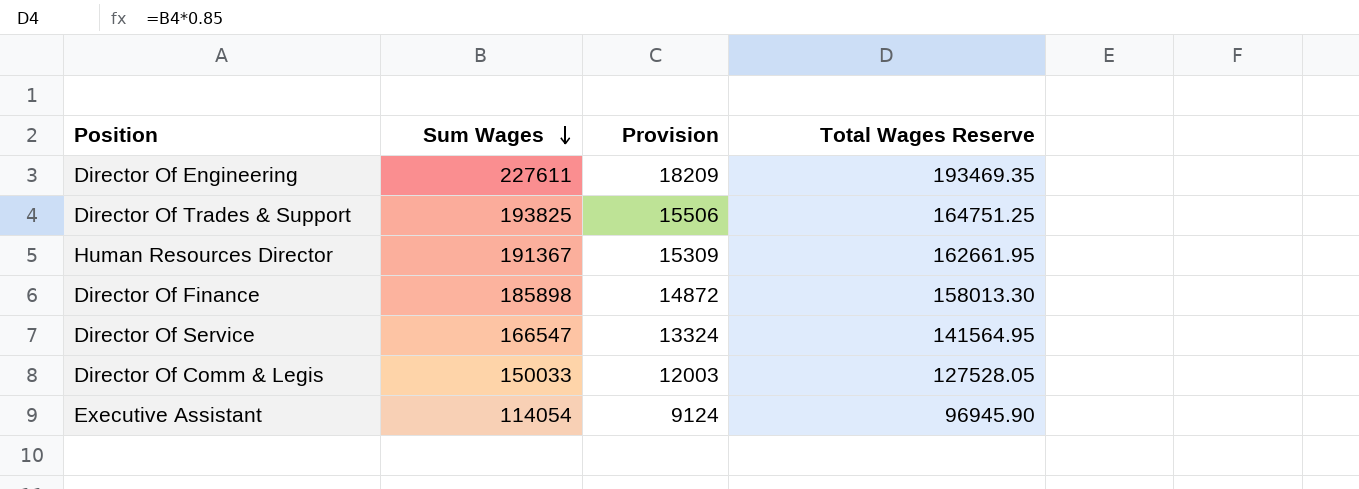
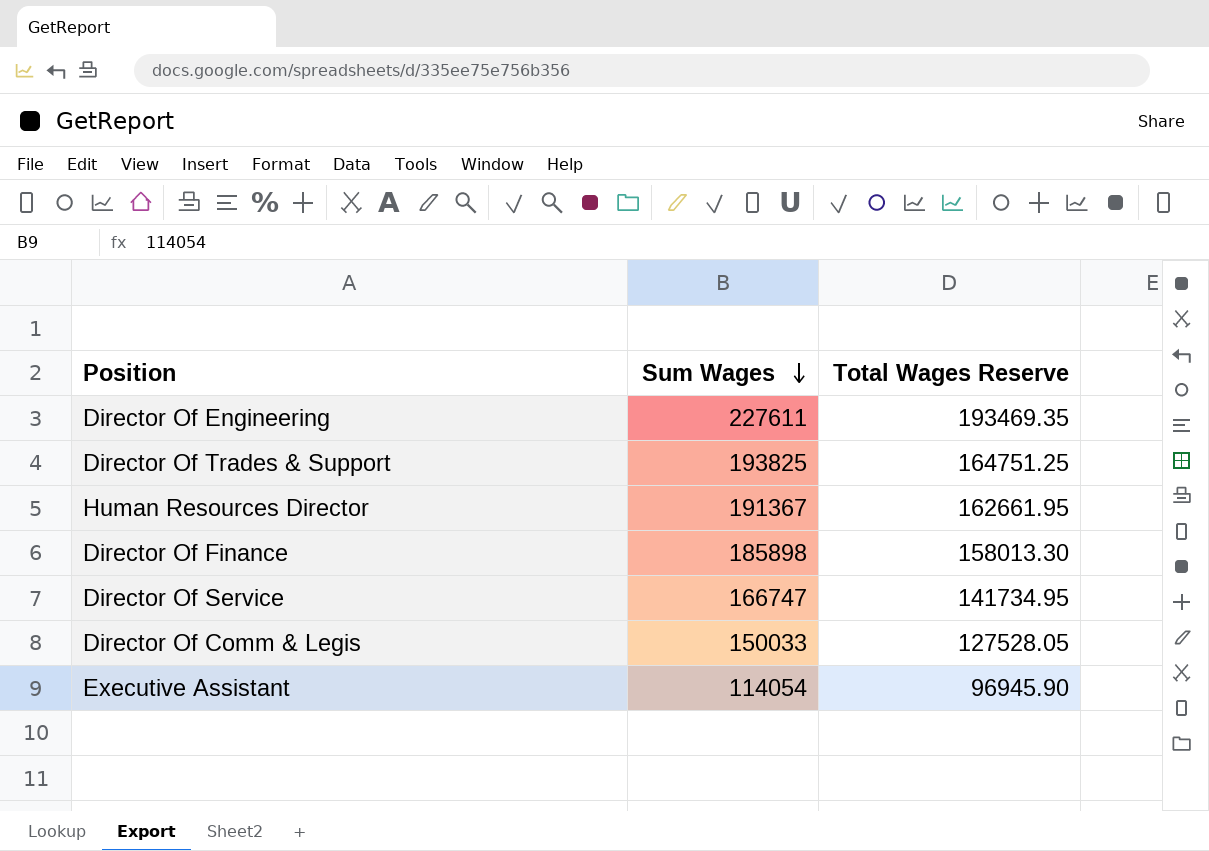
column Provision | formula: [Sum Wages] * 0.08 -> none
Director Of Service | Sum Wages: 166547 -> 166747
Director Of Service | Total Wages Reserve: 141564.95 -> 141734.95

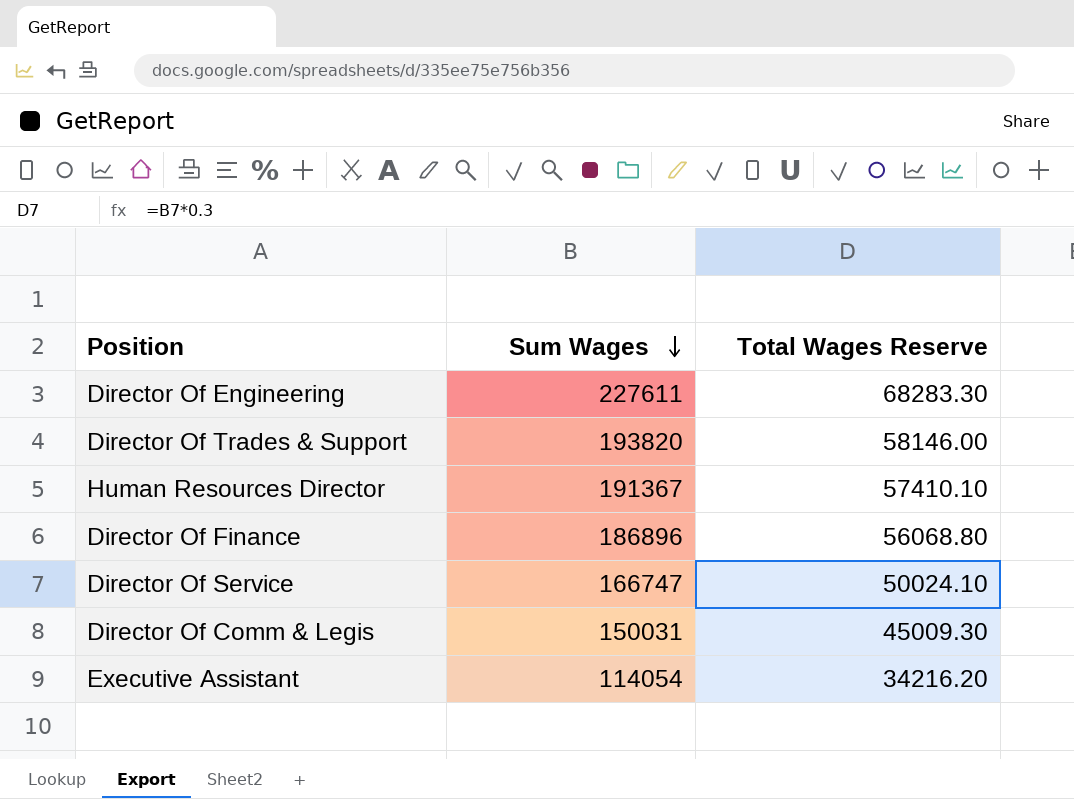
column Total Wages Reserve | formula: [Sum Wages] * 0.85 -> [Sum Wages] * 0.3
Director Of Trades & Support | Sum Wages: 193825 -> 193820
Director Of Finance | Sum Wages: 185898 -> 186896
Director Of Comm & Legis | Sum Wages: 150033 -> 150031

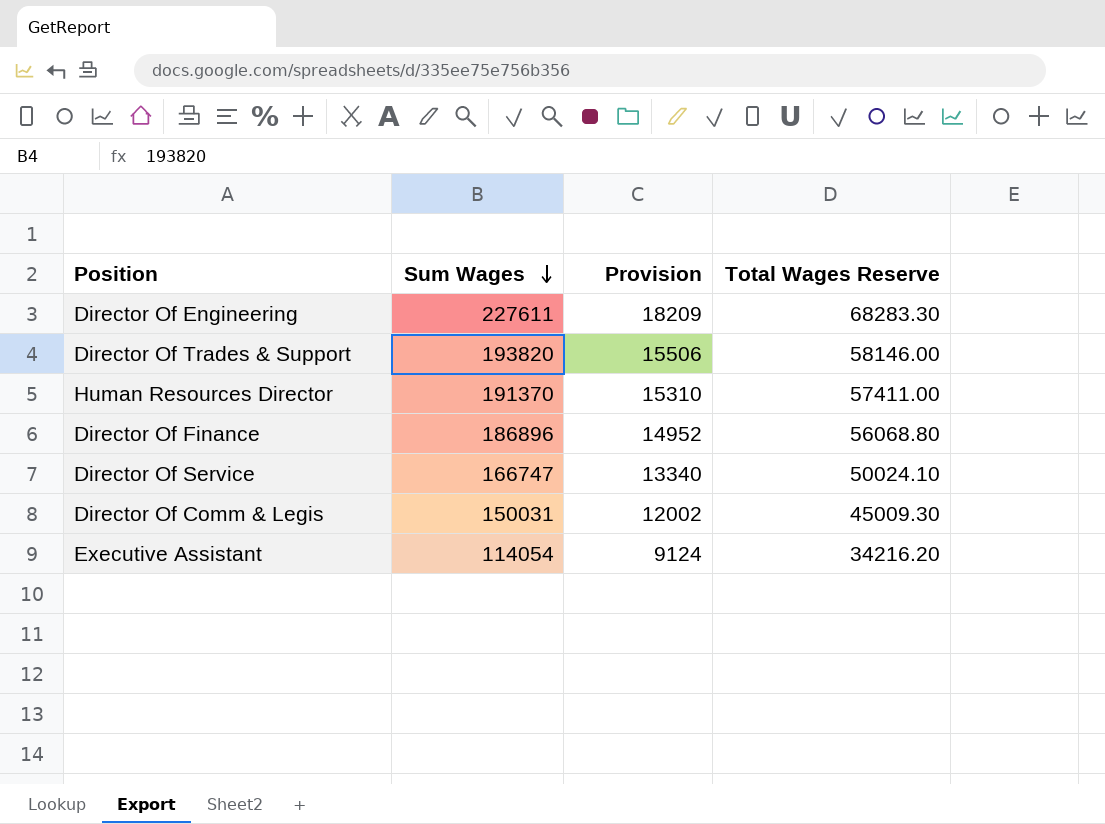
column Provision | formula: none -> [Sum Wages] * 0.08
Human Resources Director | Sum Wages: 191367 -> 191370
Human Resources Director | Total Wages Reserve: 57410.10 -> 57411.00

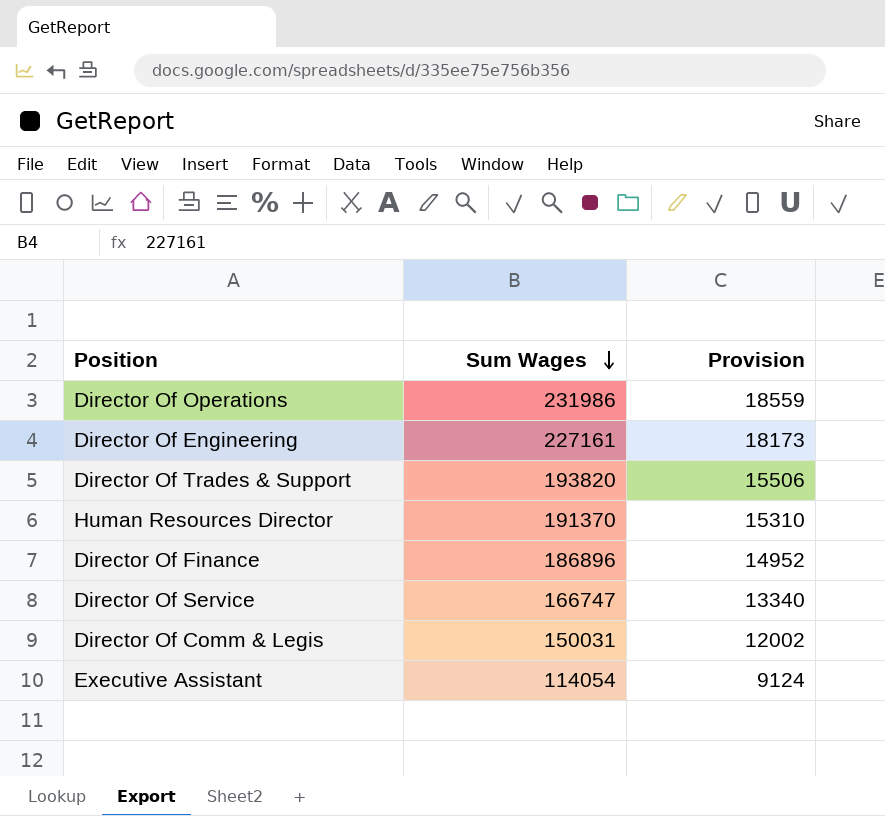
column Total Wages Reserve | formula: [Sum Wages] * 0.3 -> none
row Director Of Operations: none -> 231986 | 18559
Director Of Engineering | Sum Wages: 227611 -> 227161
Director Of Engineering | Provision: 18209 -> 18173

